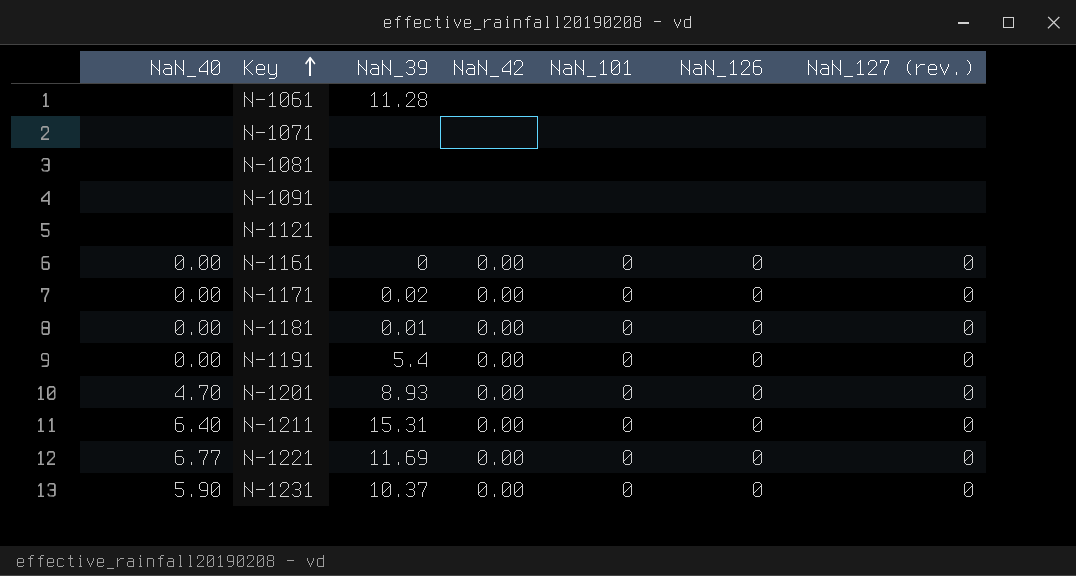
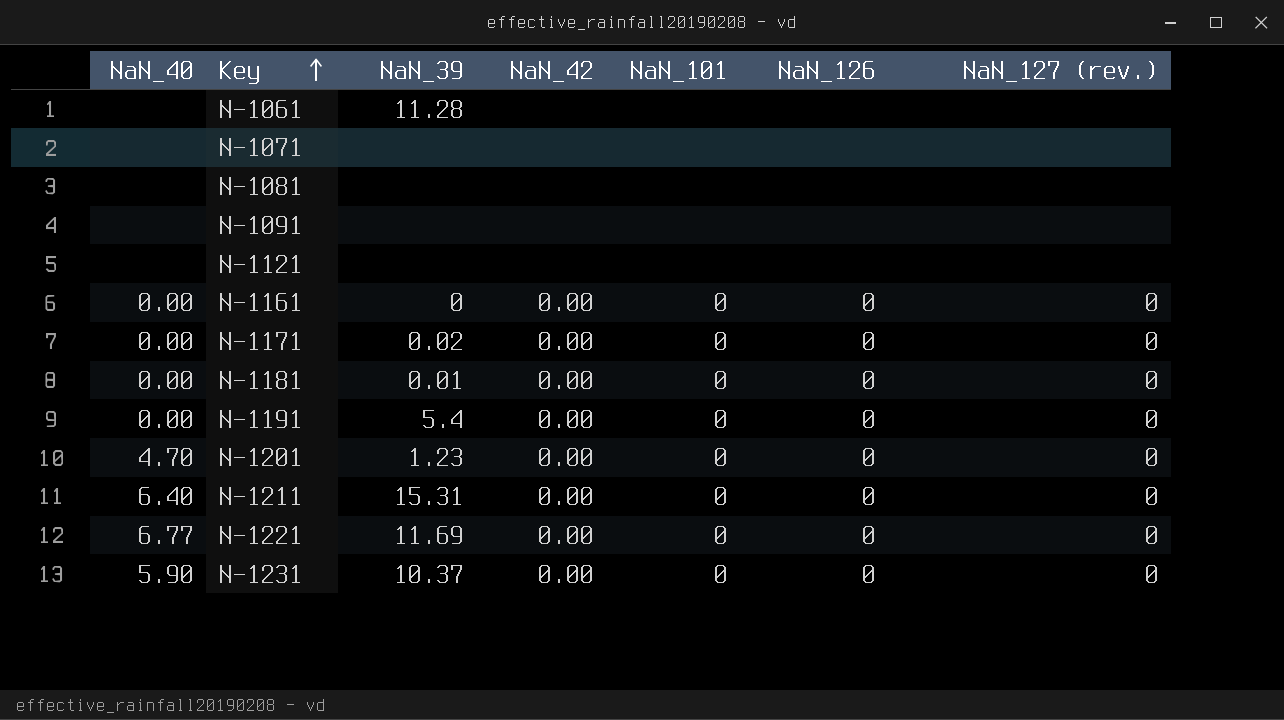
N-1201 | NaN_39: 8.93 -> 1.23

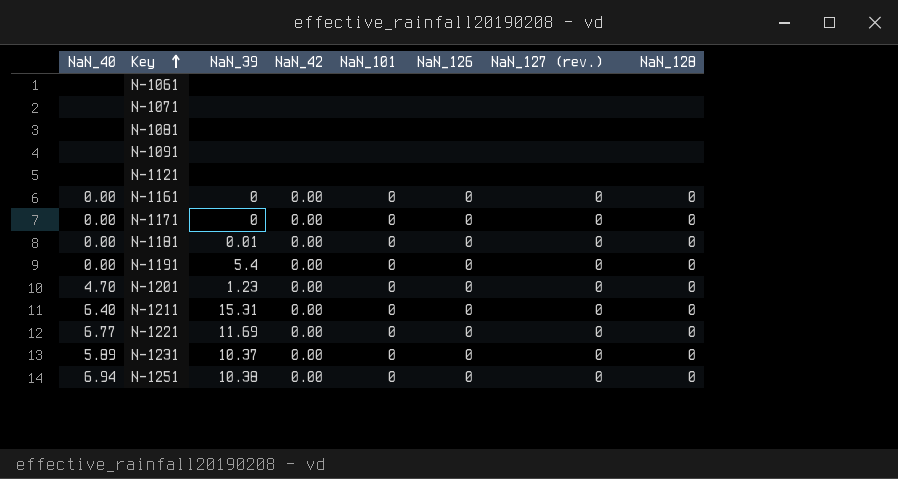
column NaN_128 | position: none -> 8
N-1061 | NaN_39: 11.28 -> none
N-1171 | NaN_39: 0.02 -> 0
N-1231 | NaN_40: 5.90 -> 5.89
row N-1251: none -> 6.94 | 10.38 | 0.00 | 0 | 0 | 0 | 0

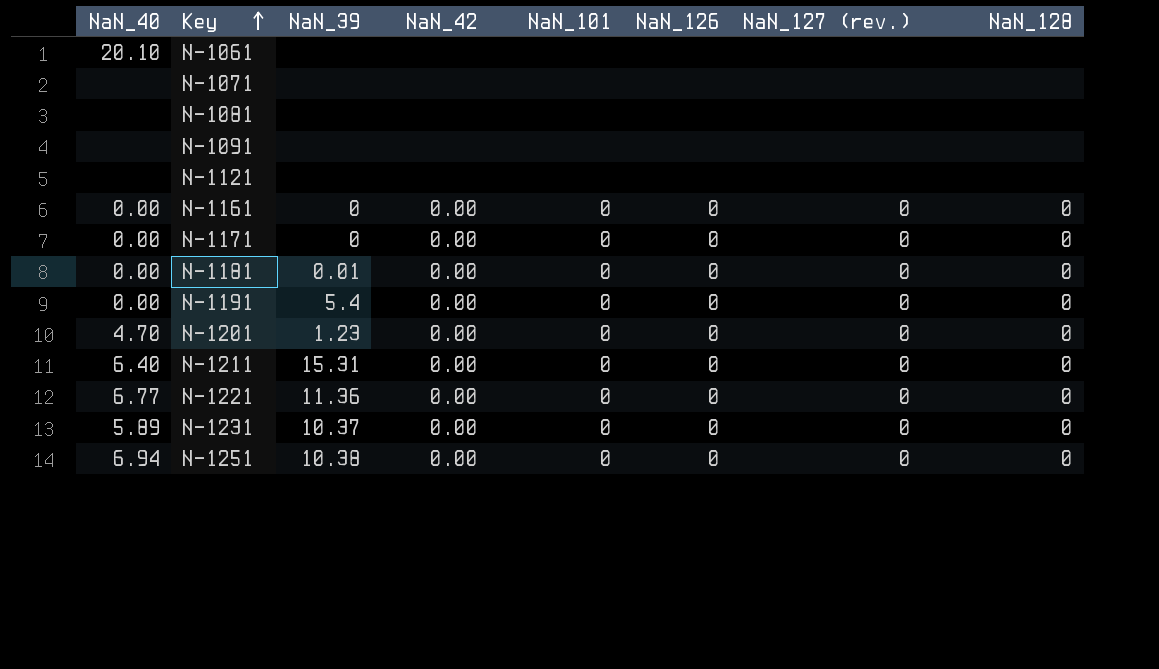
N-1061 | NaN_40: none -> 20.10
N-1221 | NaN_39: 11.69 -> 11.36

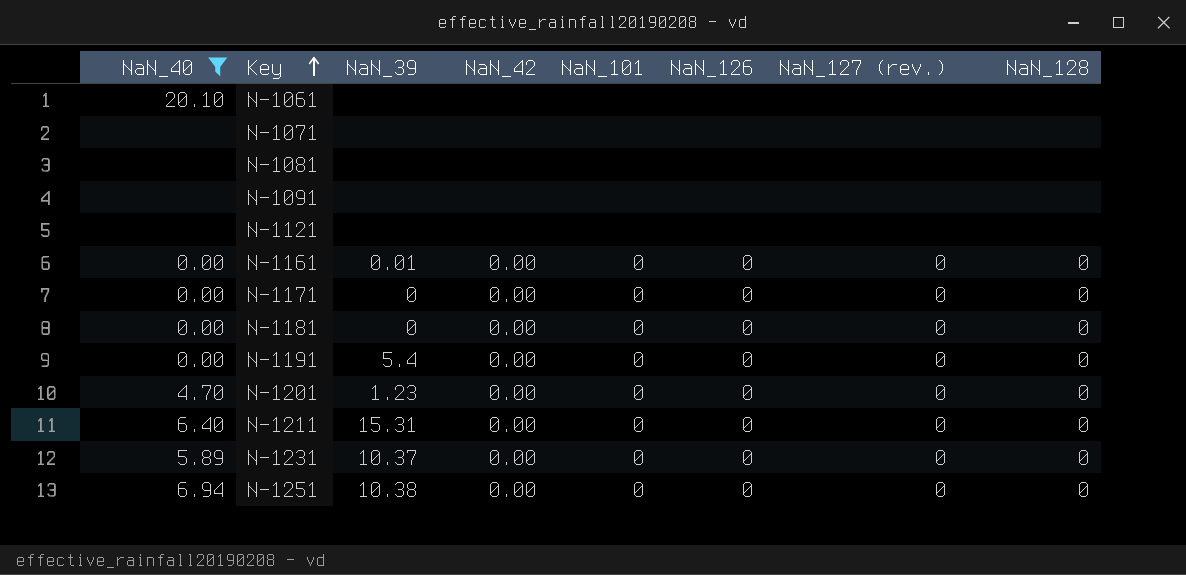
filter: none -> NaN_40 != 6.77
N-1161 | NaN_39: 0 -> 0.01
N-1181 | NaN_39: 0.01 -> 0

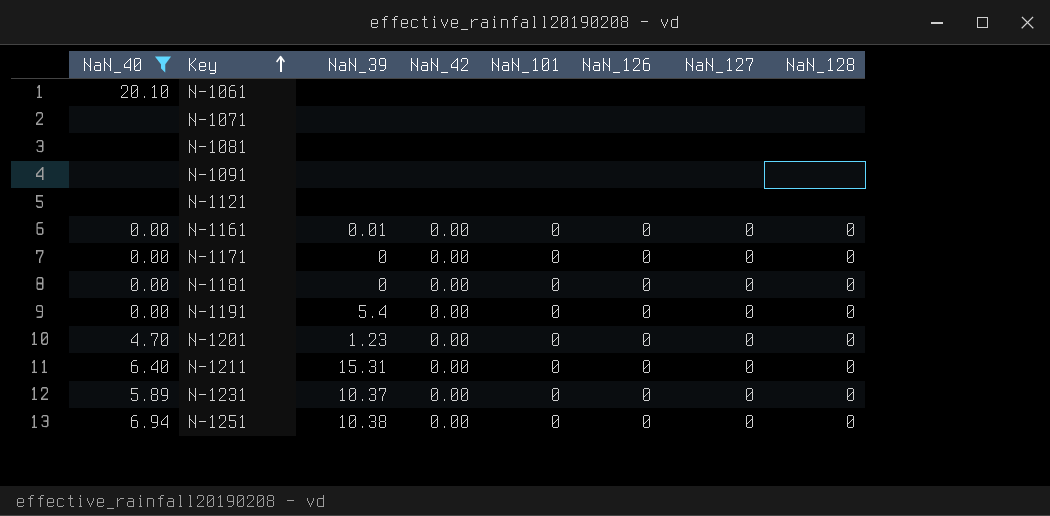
column name: NaN_127 (rev.) -> NaN_127

